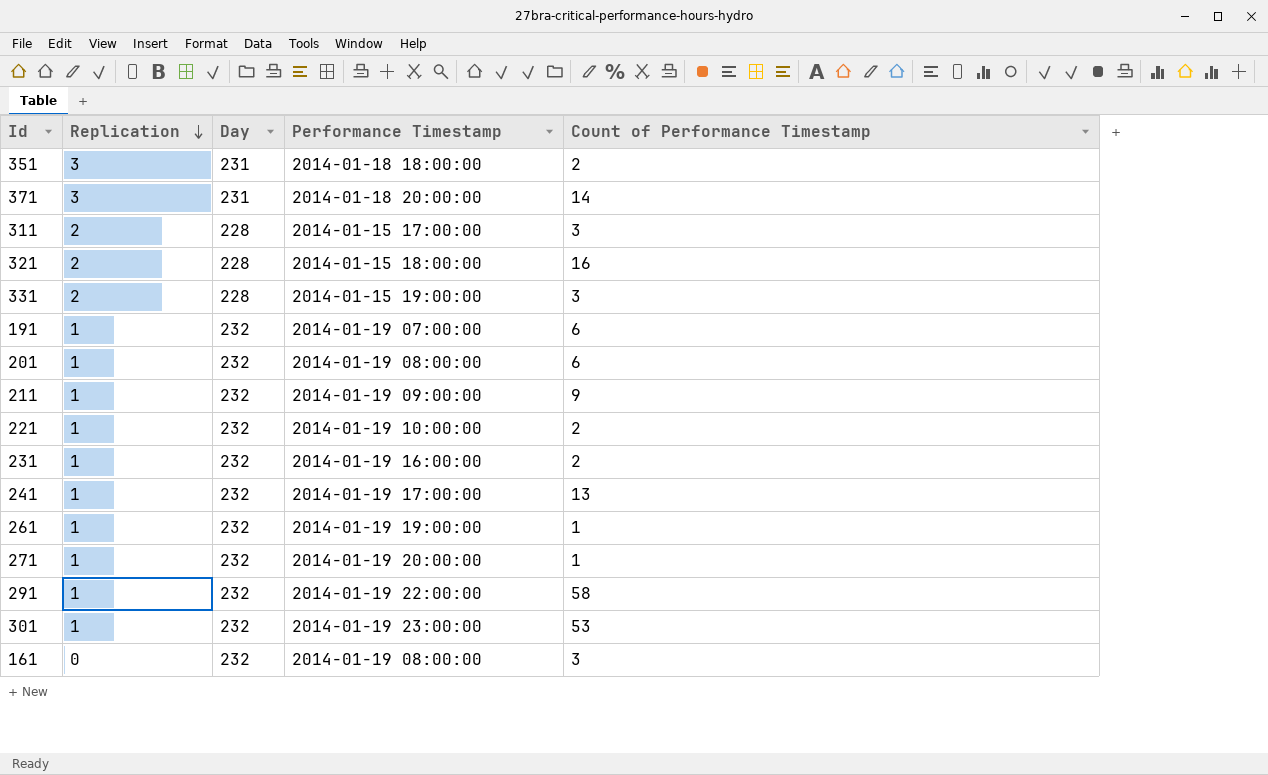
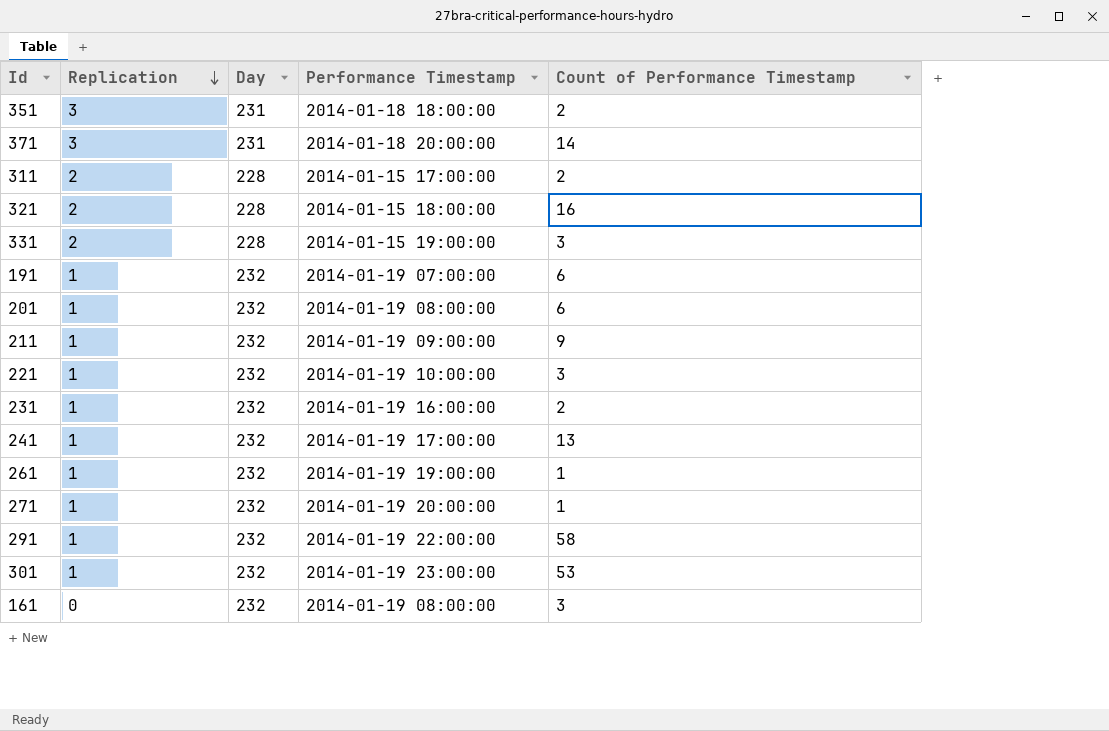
311 | Count of Performance Timestamp: 3 -> 2
221 | Count of Performance Timestamp: 2 -> 3

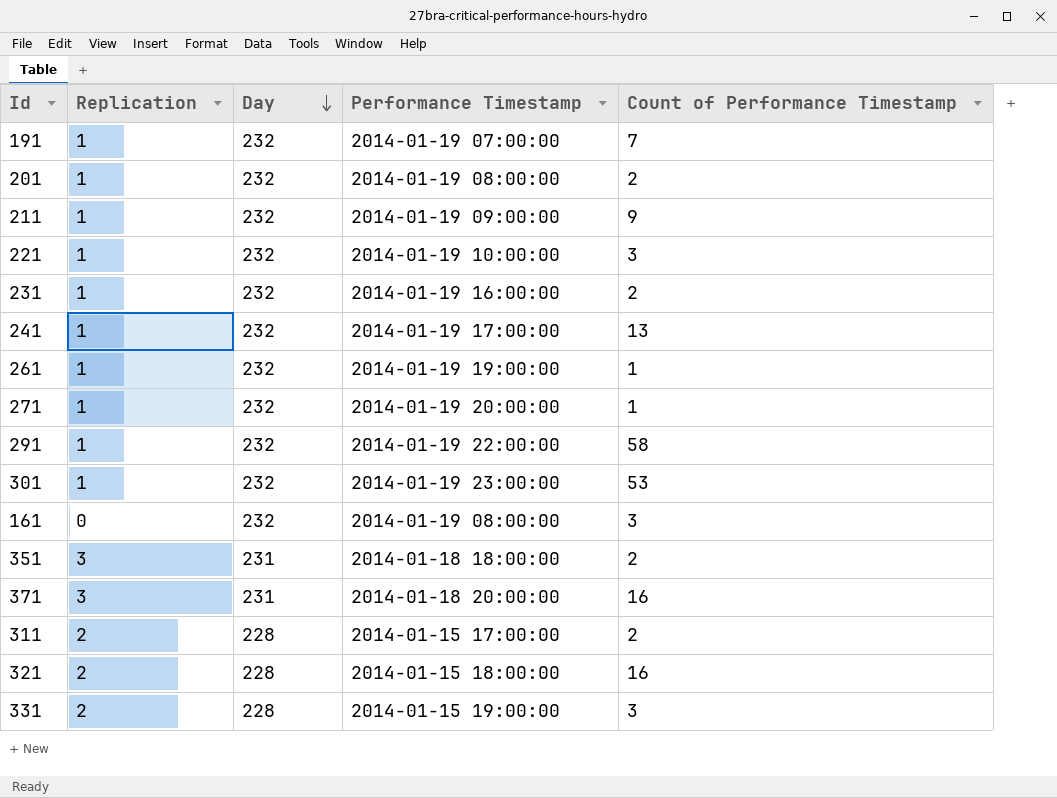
row order: Replication descending -> Day descending
191 | Count of Performance Timestamp: 6 -> 7
201 | Count of Performance Timestamp: 6 -> 2
371 | Count of Performance Timestamp: 14 -> 16

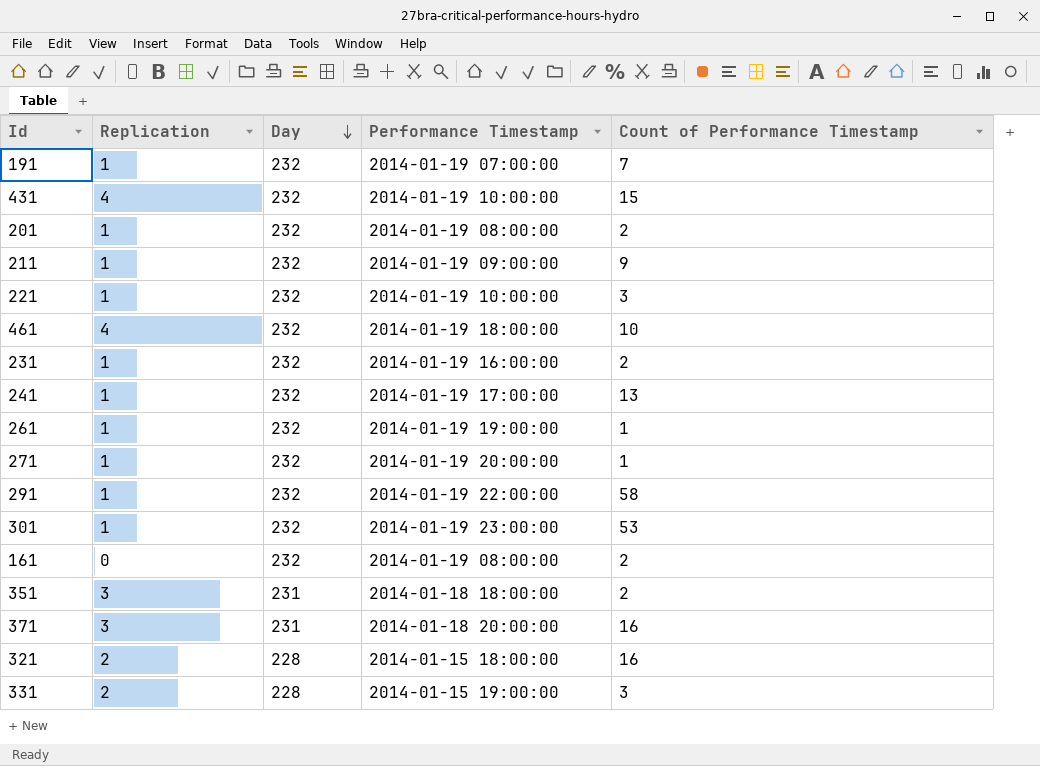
row 311: 2 | 228 | 2014-01-15 17:00:00 | 2 -> none
row 431: none -> 4 | 232 | 2014-01-19 10:00:00 | 15
row 461: none -> 4 | 232 | 2014-01-19 18:00:00 | 10
161 | Count of Performance Timestamp: 3 -> 2

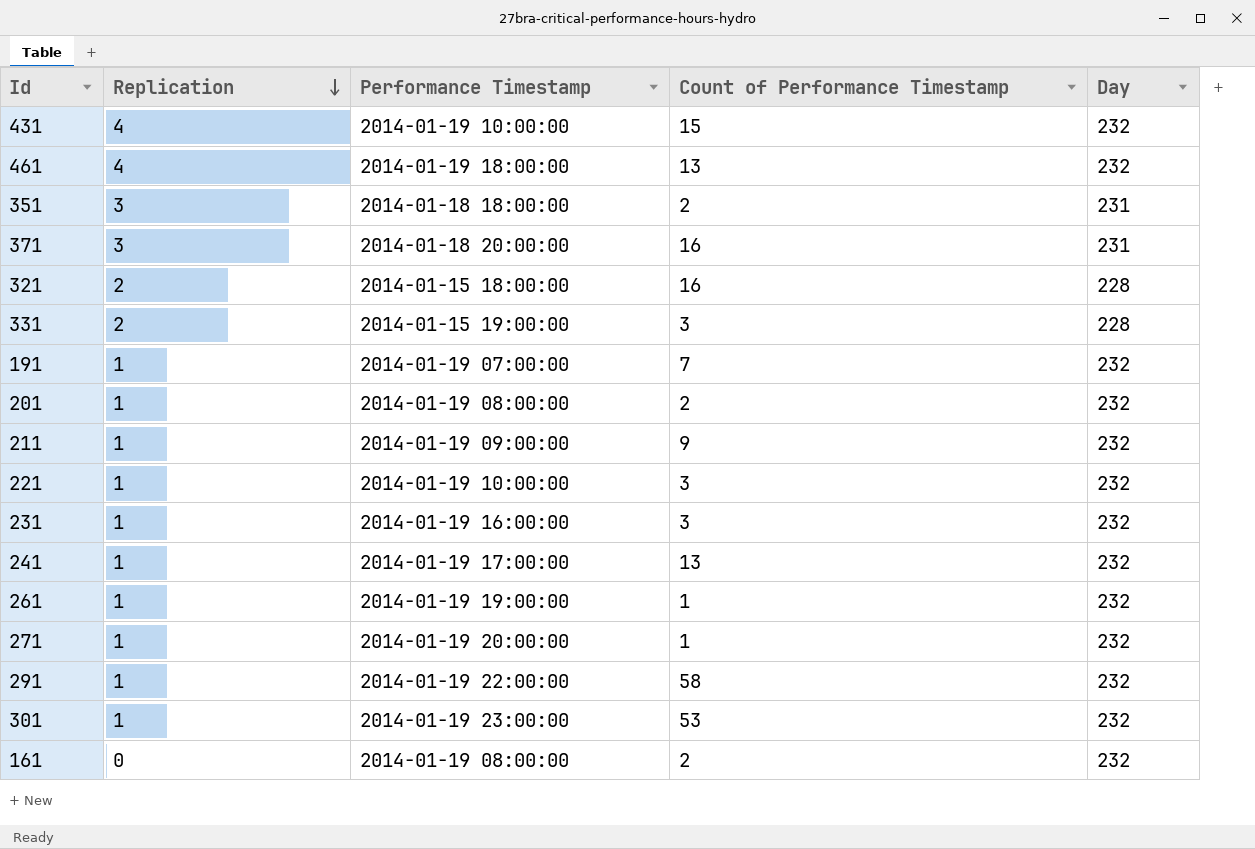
row order: Day descending -> Replication descending
column Day | position: 3 -> 5
461 | Count of Performance Timestamp: 10 -> 13
231 | Count of Performance Timestamp: 2 -> 3

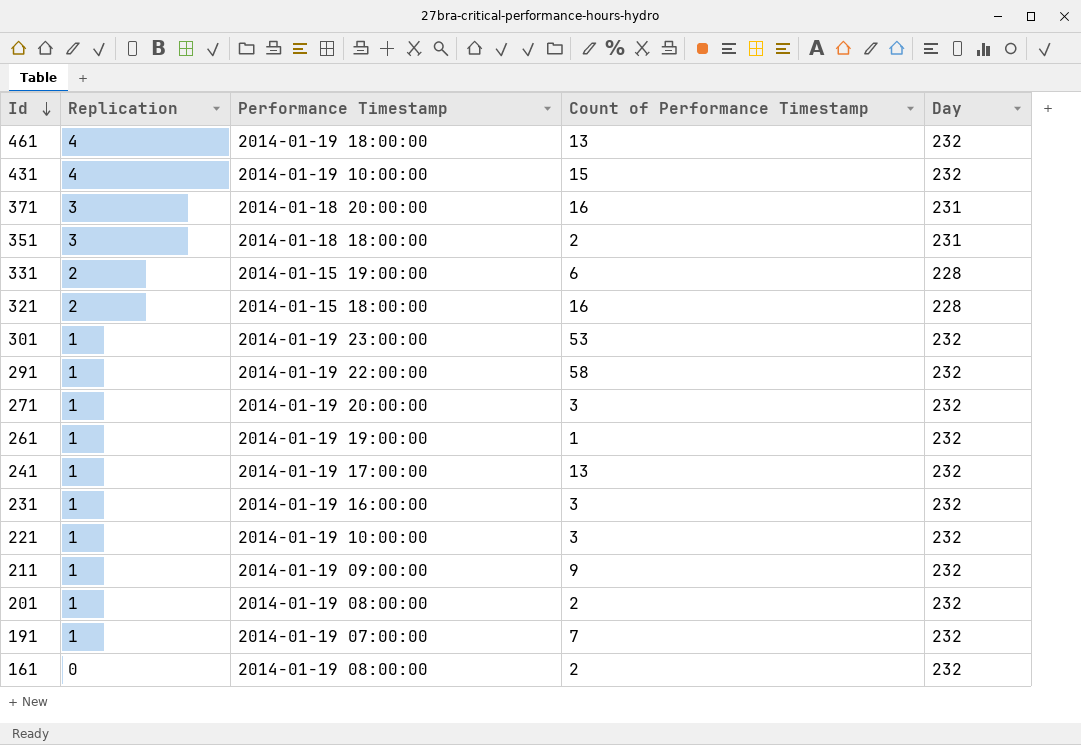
row order: Replication descending -> Id descending
331 | Count of Performance Timestamp: 3 -> 6
271 | Count of Performance Timestamp: 1 -> 3

